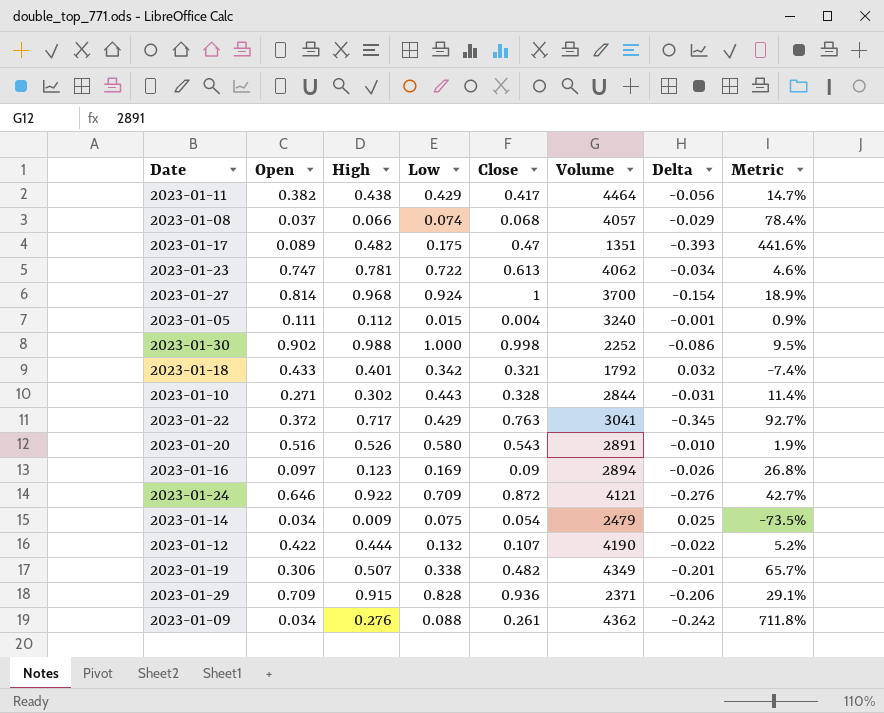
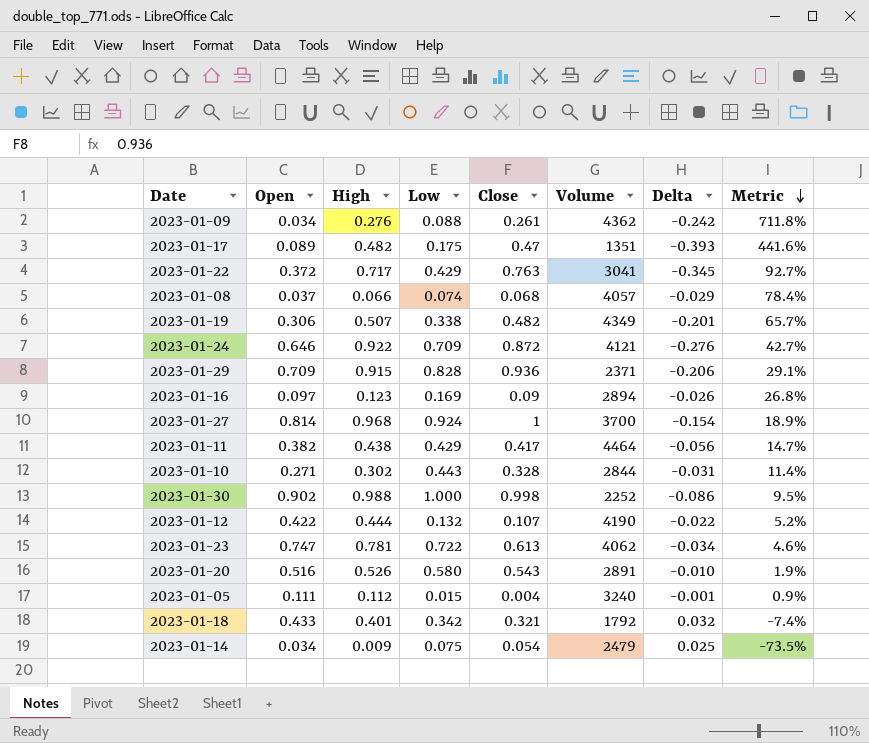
row order: none -> Metric descending

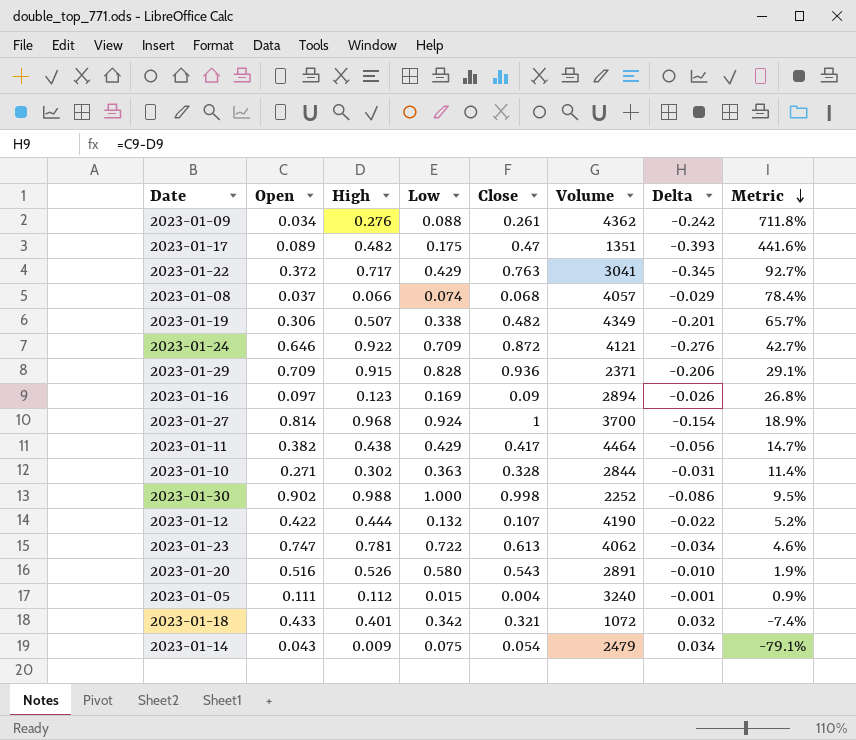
2023-01-10 | Low: 0.443 -> 0.363
2023-01-18 | Volume: 1792 -> 1072
2023-01-14 | Open: 0.034 -> 0.043
2023-01-14 | Delta: 0.025 -> 0.034
2023-01-14 | Metric: -73.5% -> -79.1%

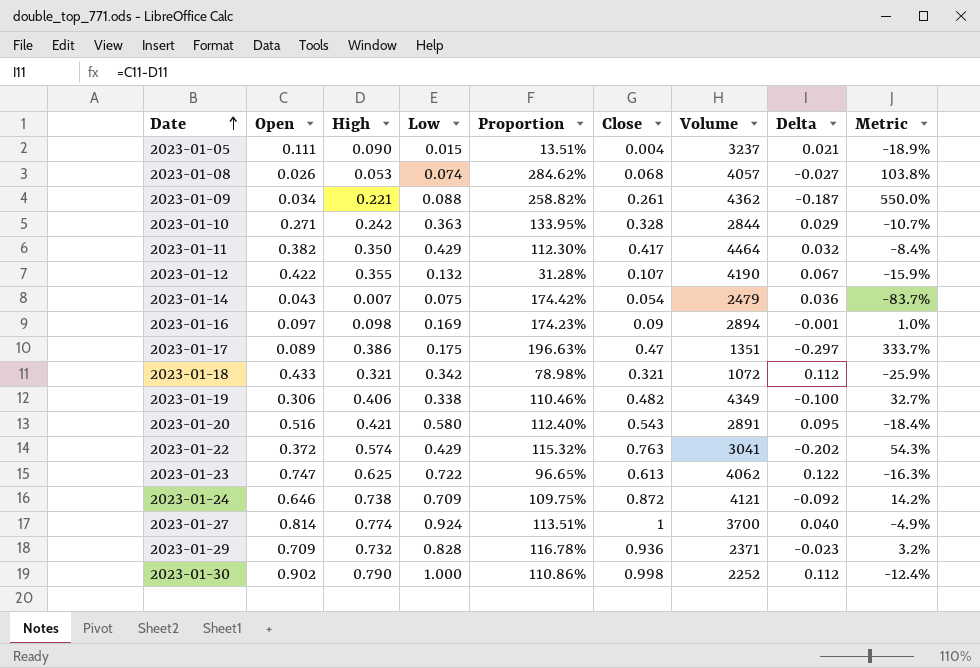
row order: Metric descending -> Date ascending
column Proportion | formula: none -> [Low] / [Open]
2023-01-05 | High: 0.112 -> 0.090
2023-01-05 | Volume: 3240 -> 3237
2023-01-05 | Delta: -0.001 -> 0.021
2023-01-05 | Metric: 0.9% -> -18.9%
2023-01-08 | Open: 0.037 -> 0.026
2023-01-08 | High: 0.066 -> 0.053
2023-01-08 | Delta: -0.029 -> -0.027
2023-01-08 | Metric: 78.4% -> 103.8%
2023-01-09 | High: 0.276 -> 0.221
2023-01-09 | Delta: -0.242 -> -0.187
2023-01-09 | Metric: 711.8% -> 550.0%
2023-01-10 | High: 0.302 -> 0.242
2023-01-10 | Delta: -0.031 -> 0.029
2023-01-10 | Metric: 11.4% -> -10.7%
2023-01-11 | High: 0.438 -> 0.350
2023-01-11 | Delta: -0.056 -> 0.032
2023-01-11 | Metric: 14.7% -> -8.4%
2023-01-12 | High: 0.444 -> 0.355
2023-01-12 | Delta: -0.022 -> 0.067
2023-01-12 | Metric: 5.2% -> -15.9%
2023-01-14 | High: 0.009 -> 0.007
2023-01-14 | Delta: 0.034 -> 0.036
2023-01-14 | Metric: -79.1% -> -83.7%
2023-01-16 | High: 0.123 -> 0.098
2023-01-16 | Delta: -0.026 -> -0.001
2023-01-16 | Metric: 26.8% -> 1.0%
2023-01-17 | High: 0.482 -> 0.386
2023-01-17 | Delta: -0.393 -> -0.297
2023-01-17 | Metric: 441.6% -> 333.7%
2023-01-18 | High: 0.401 -> 0.321
2023-01-18 | Delta: 0.032 -> 0.112
2023-01-18 | Metric: -7.4% -> -25.9%
2023-01-19 | High: 0.507 -> 0.406
2023-01-19 | Delta: -0.201 -> -0.100
2023-01-19 | Metric: 65.7% -> 32.7%
2023-01-20 | High: 0.526 -> 0.421
2023-01-20 | Delta: -0.010 -> 0.095
2023-01-20 | Metric: 1.9% -> -18.4%
2023-01-22 | High: 0.717 -> 0.574
2023-01-22 | Delta: -0.345 -> -0.202
2023-01-22 | Metric: 92.7% -> 54.3%
2023-01-23 | High: 0.781 -> 0.625
2023-01-23 | Delta: -0.034 -> 0.122
2023-01-23 | Metric: 4.6% -> -16.3%
2023-01-24 | High: 0.922 -> 0.738
2023-01-24 | Delta: -0.276 -> -0.092
2023-01-24 | Metric: 42.7% -> 14.2%
2023-01-27 | High: 0.968 -> 0.774
2023-01-27 | Delta: -0.154 -> 0.040
2023-01-27 | Metric: 18.9% -> -4.9%
2023-01-29 | High: 0.915 -> 0.732
2023-01-29 | Delta: -0.206 -> -0.023
2023-01-29 | Metric: 29.1% -> 3.2%
2023-01-30 | High: 0.988 -> 0.790
2023-01-30 | Delta: -0.086 -> 0.112
2023-01-30 | Metric: 9.5% -> -12.4%

